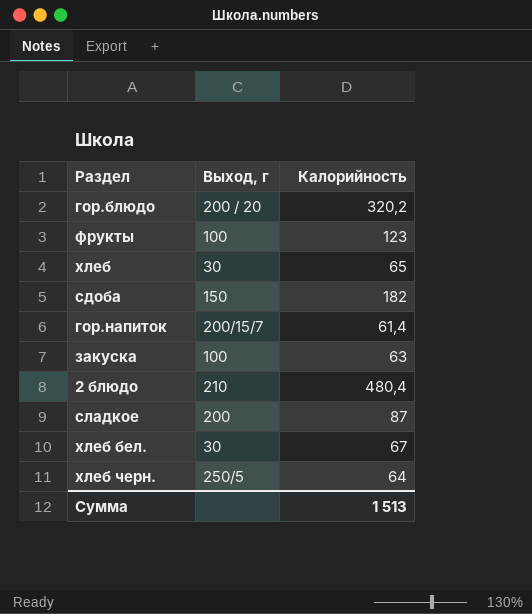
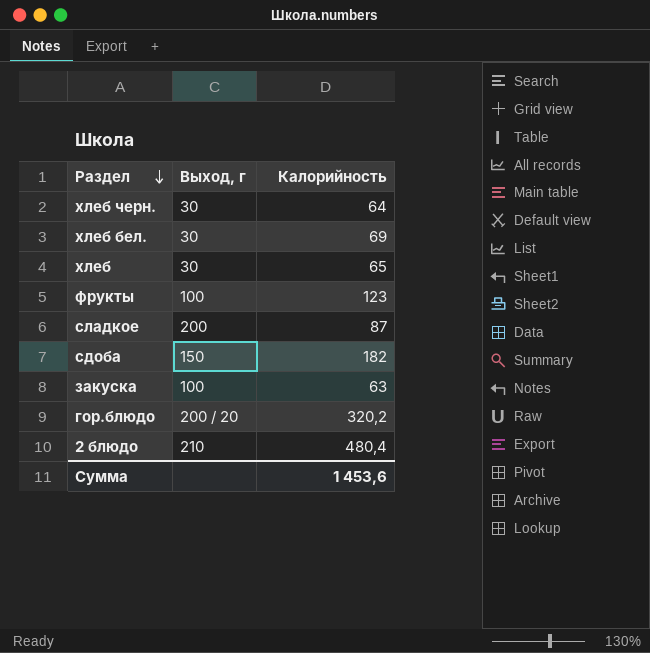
row order: none -> Раздел descending
row гор.напиток: 200/15/7 | 61,4 -> none
хлеб черн. | Выход, г: 250/5 -> 30
хлеб бел. | Калорийность: 67 -> 69
Сумма | Калорийность: 1 513 -> 1 453,6

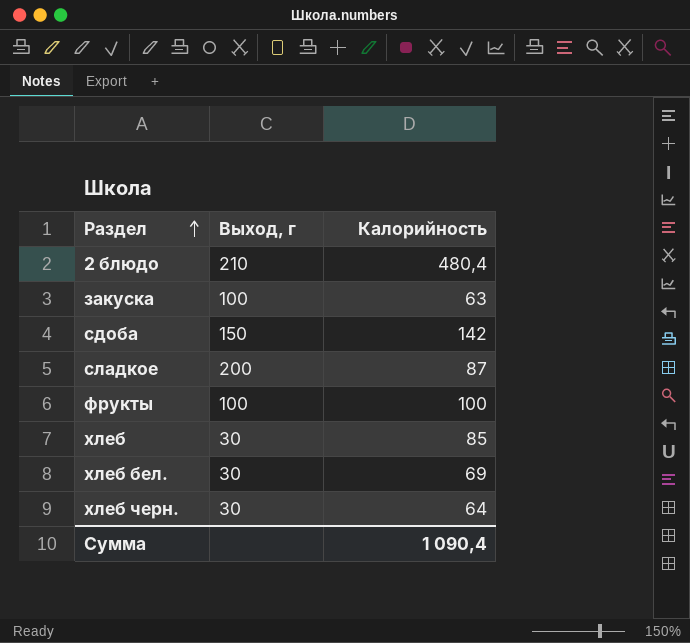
row order: Раздел descending -> Раздел ascending
row гор.блюдо: 200 / 20 | 320,2 -> none
сдоба | Калорийность: 182 -> 142
фрукты | Калорийность: 123 -> 100
хлеб | Калорийность: 65 -> 85
Сумма | Калорийность: 1 453,6 -> 1 090,4

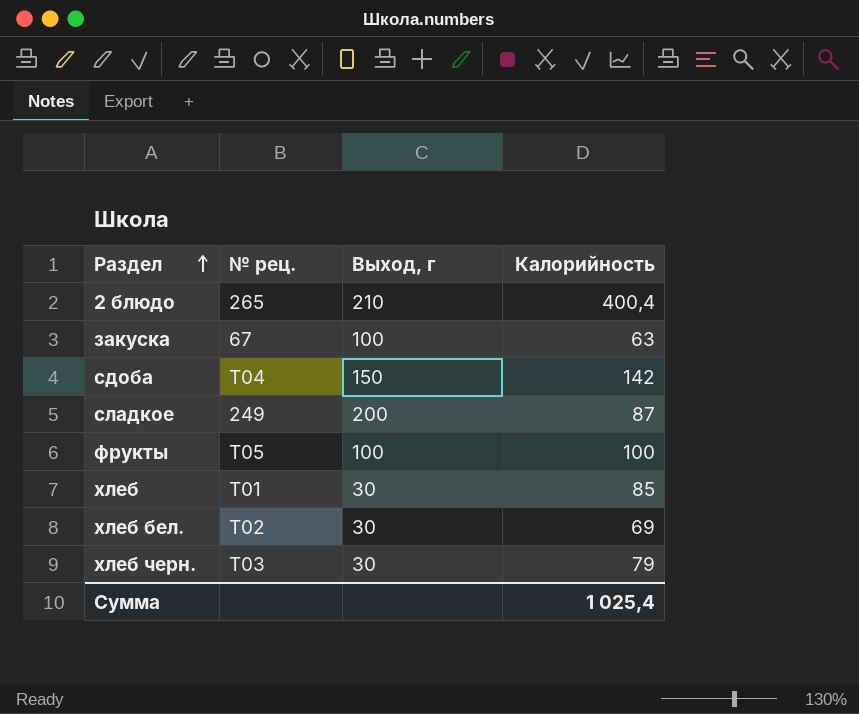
column № рец. | position: none -> 2
2 блюдо | Калорийность: 480,4 -> 400,4
хлеб черн. | Калорийность: 64 -> 79
Сумма | Калорийность: 1 090,4 -> 1 025,4

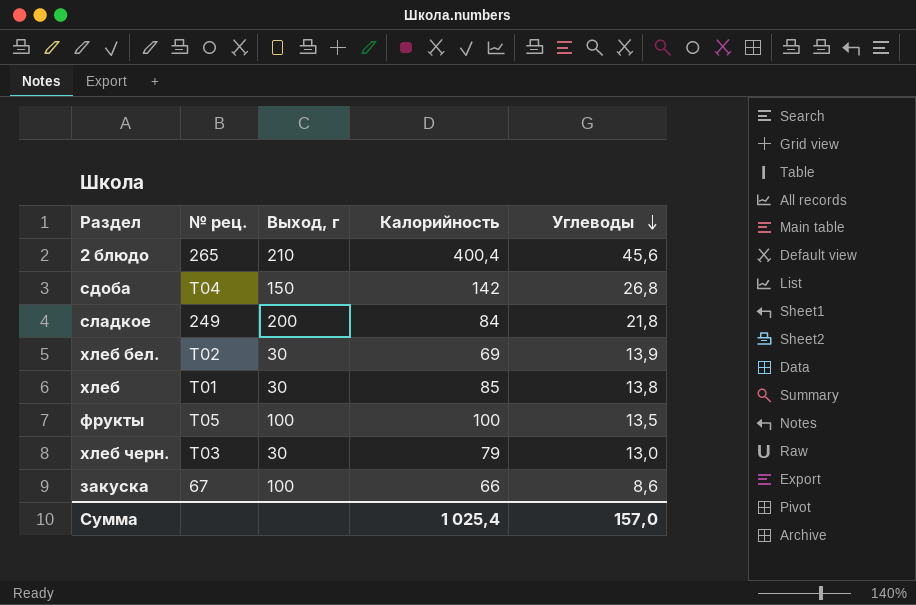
row order: Раздел ascending -> Углеводы descending
column Углеводы | position: none -> 5
сладкое | Калорийность: 87 -> 84
закуска | Калорийность: 63 -> 66

